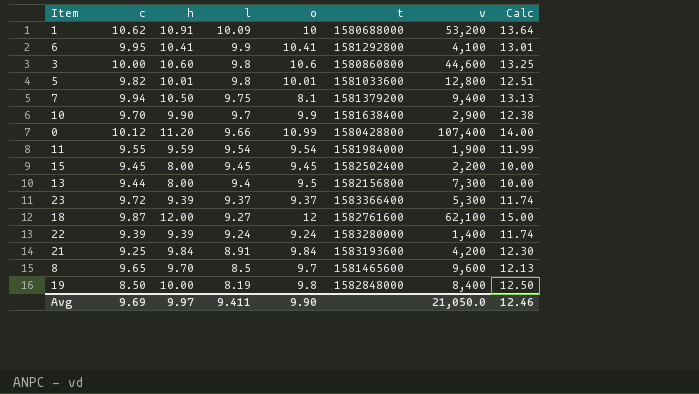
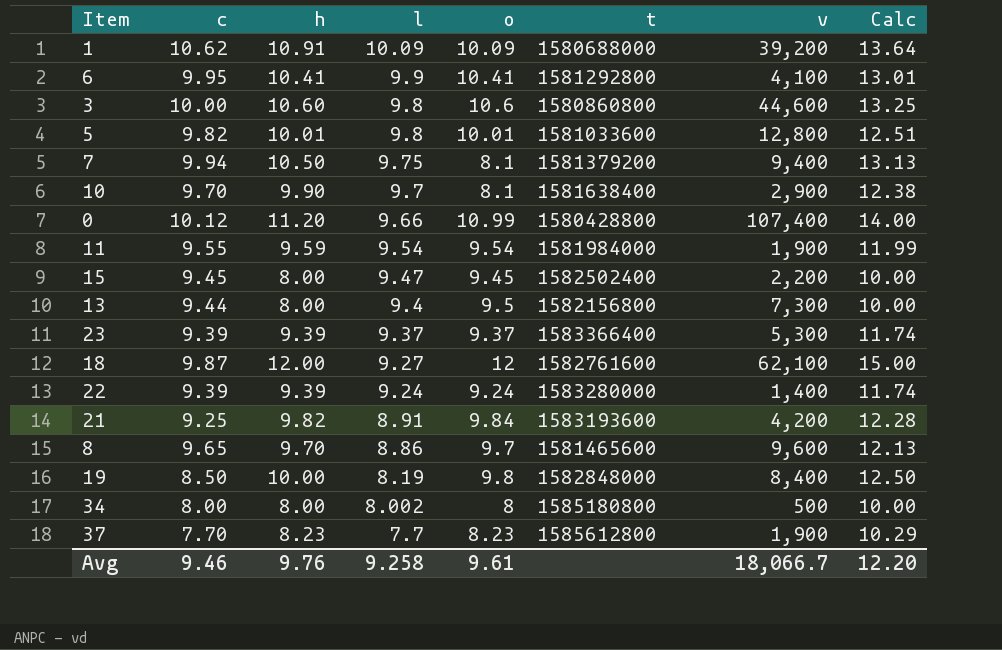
1 | o: 10 -> 10.09
1 | v: 53,200 -> 39,200
10 | o: 9.9 -> 8.1
15 | l: 9.45 -> 9.47
23 | c: 9.72 -> 9.39
21 | h: 9.84 -> 9.82
21 | Calc: 12.30 -> 12.28
8 | l: 8.5 -> 8.86
row 34: none -> 8.00 | 8.00 | 8.002 | 8 | 1585180800 | 500 | 10.00
row 37: none -> 7.70 | 8.23 | 7.7 | 8.23 | 1585612800 | 1,900 | 10.29
Avg | c: 9.69 -> 9.46
Avg | h: 9.97 -> 9.76
Avg | l: 9.411 -> 9.258
Avg | o: 9.90 -> 9.61
Avg | v: 21,050.0 -> 18,066.7
Avg | Calc: 12.46 -> 12.20

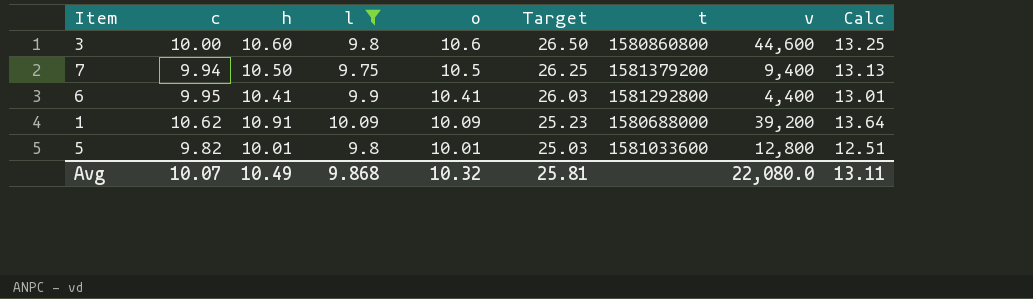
filter: none -> l >= 9.75
row order: l descending -> o descending
column Target | formula: none -> [o] * 2.5
7 | o: 8.1 -> 10.5
6 | v: 4,100 -> 4,400
Avg | c: 9.46 -> 10.07
Avg | h: 9.76 -> 10.49
Avg | l: 9.258 -> 9.868
Avg | o: 9.61 -> 10.32
Avg | v: 18,066.7 -> 22,080.0
Avg | Calc: 12.20 -> 13.11

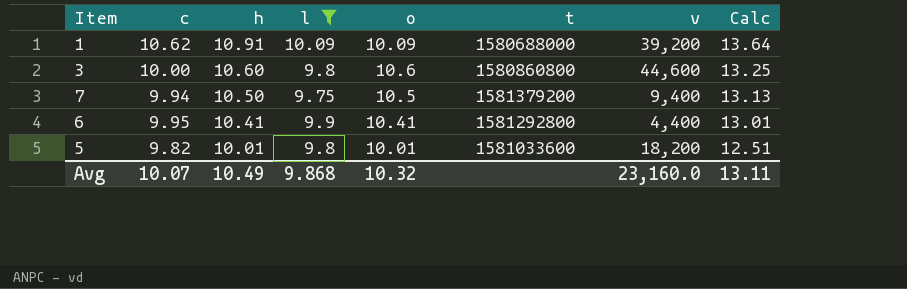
row order: o descending -> h descending
column Target | formula: [o] * 2.5 -> none
5 | v: 12,800 -> 18,200
Avg | v: 22,080.0 -> 23,160.0

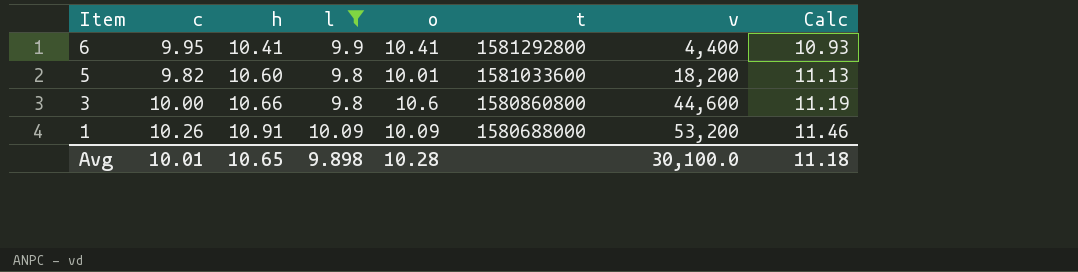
row order: h descending -> Item descending
column Calc | formula: [h] * 1.25 -> [h] * 1.05
row 7: 9.94 | 10.50 | 9.75 | 10.5 | 1581379200 | 9,400 | 13.13 -> none
5 | h: 10.01 -> 10.60
3 | h: 10.60 -> 10.66
1 | c: 10.62 -> 10.26
1 | v: 39,200 -> 53,200
Avg | c: 10.07 -> 10.01
Avg | h: 10.49 -> 10.65
Avg | l: 9.868 -> 9.898
Avg | o: 10.32 -> 10.28
Avg | v: 23,160.0 -> 30,100.0
Avg | Calc: 13.11 -> 11.18

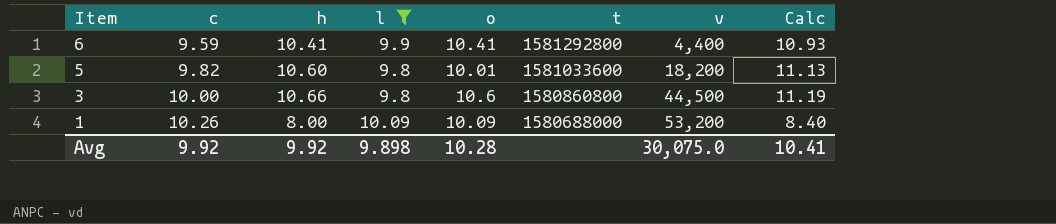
6 | c: 9.95 -> 9.59
3 | v: 44,600 -> 44,500
1 | h: 10.91 -> 8.00
1 | Calc: 11.46 -> 8.40
Avg | c: 10.01 -> 9.92
Avg | h: 10.65 -> 9.92
Avg | v: 30,100.0 -> 30,075.0
Avg | Calc: 11.18 -> 10.41

